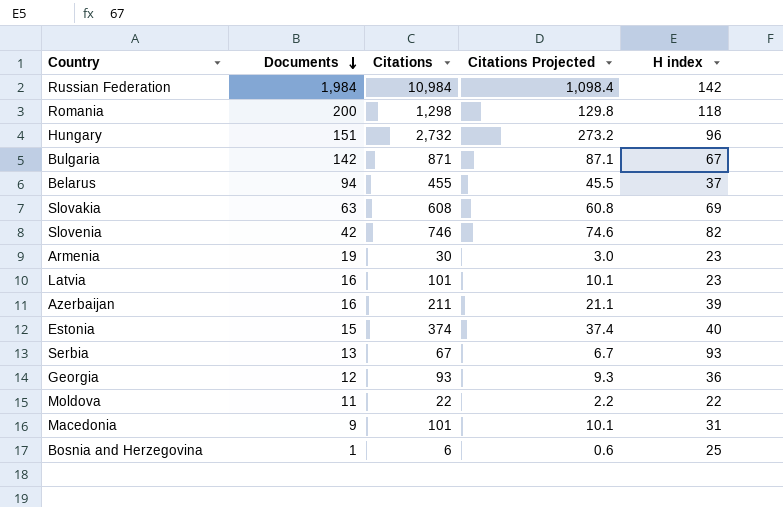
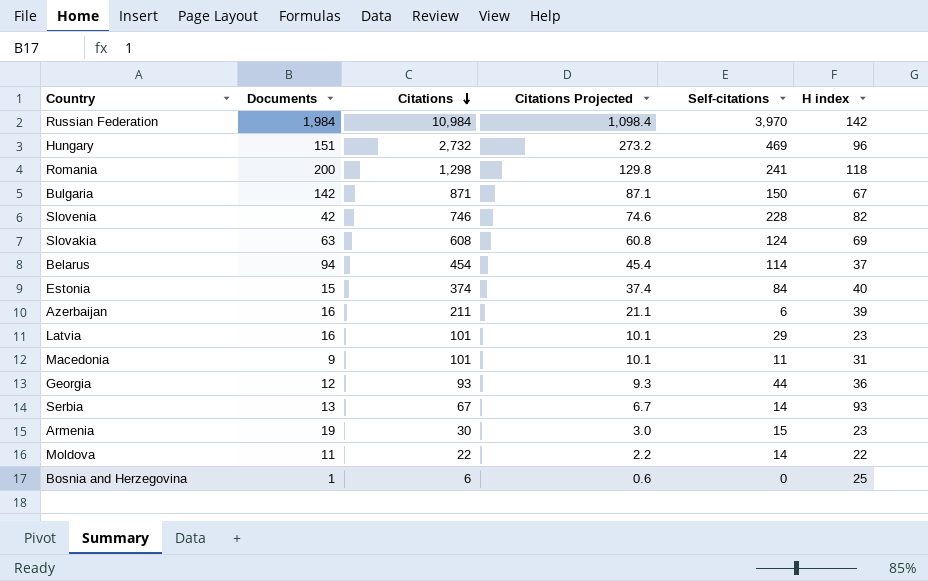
row order: Documents descending -> Citations descending
column Self-citations | position: none -> 5
Belarus | Citations: 455 -> 454
Belarus | Citations Projected: 45.5 -> 45.4

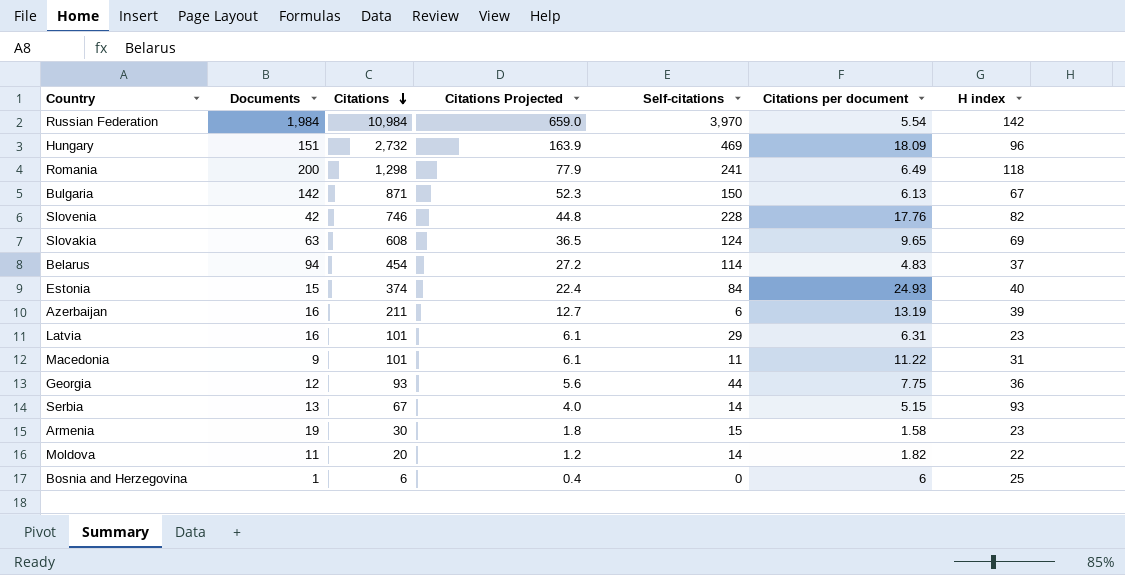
column Citations Projected | formula: [Citations] * 0.1 -> [Citations] * 0.06
column Citations per document | formula: none -> [Citations] / [Documents]
Moldova | Citations: 22 -> 20

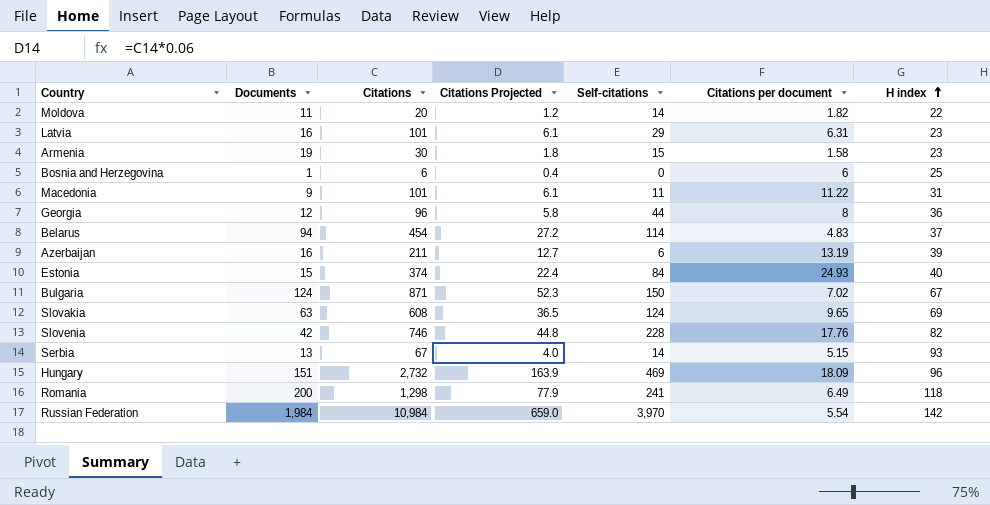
row order: Citations descending -> H index ascending
Georgia | Citations: 93 -> 96
Georgia | Citations Projected: 5.6 -> 5.8
Georgia | Citations per document: 7.75 -> 8
Bulgaria | Documents: 142 -> 124
Bulgaria | Citations per document: 6.13 -> 7.02

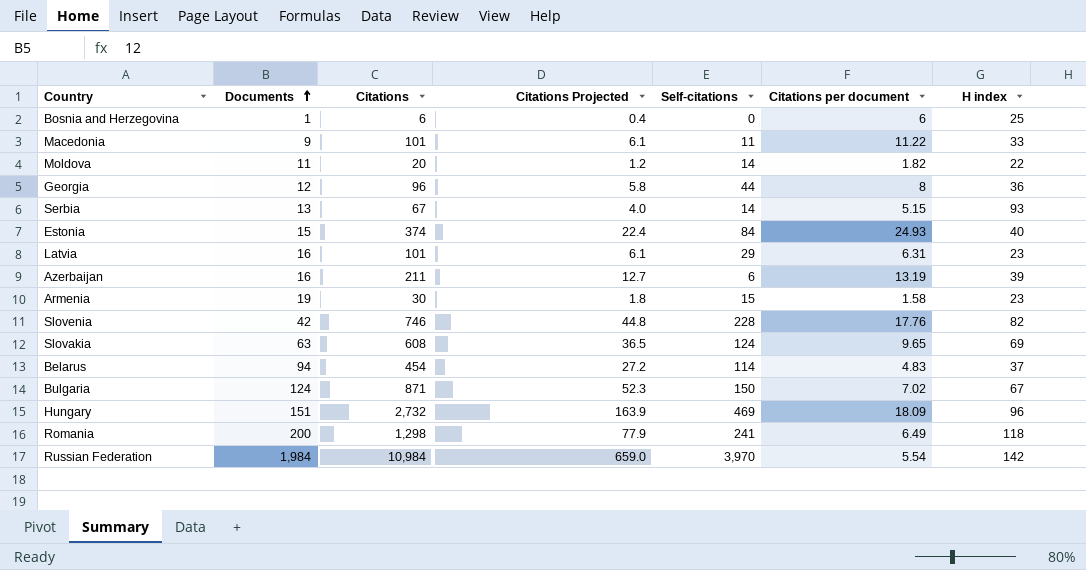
row order: H index ascending -> Documents ascending
Macedonia | H index: 31 -> 33

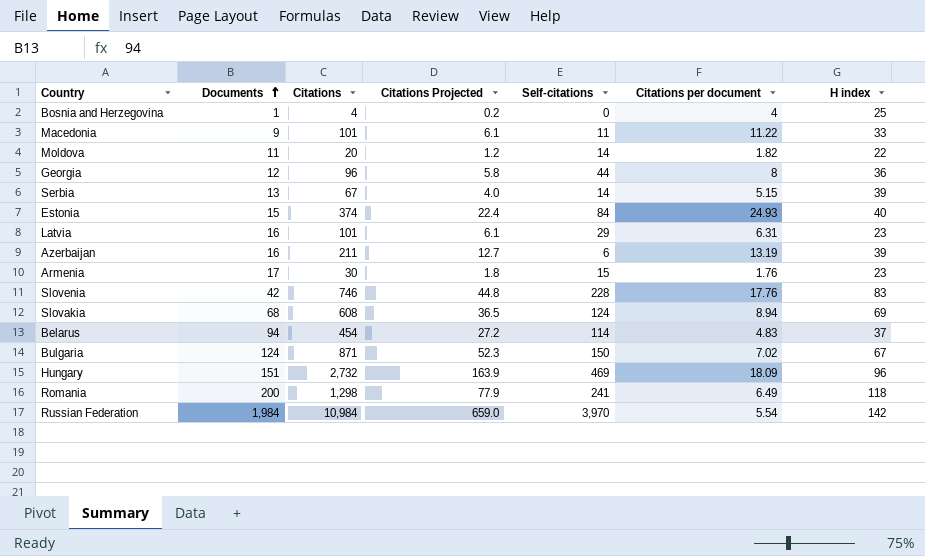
Bosnia and Herzegovina | Citations: 6 -> 4
Bosnia and Herzegovina | Citations Projected: 0.4 -> 0.2
Bosnia and Herzegovina | Citations per document: 6 -> 4
Serbia | H index: 93 -> 39
Armenia | Documents: 19 -> 17
Armenia | Citations per document: 1.58 -> 1.76
Slovenia | H index: 82 -> 83
Slovakia | Documents: 63 -> 68
Slovakia | Citations per document: 9.65 -> 8.94

